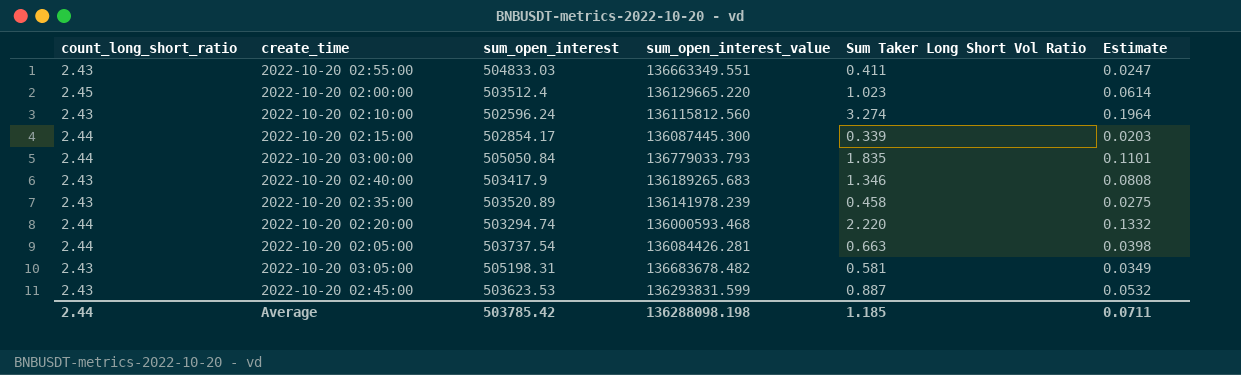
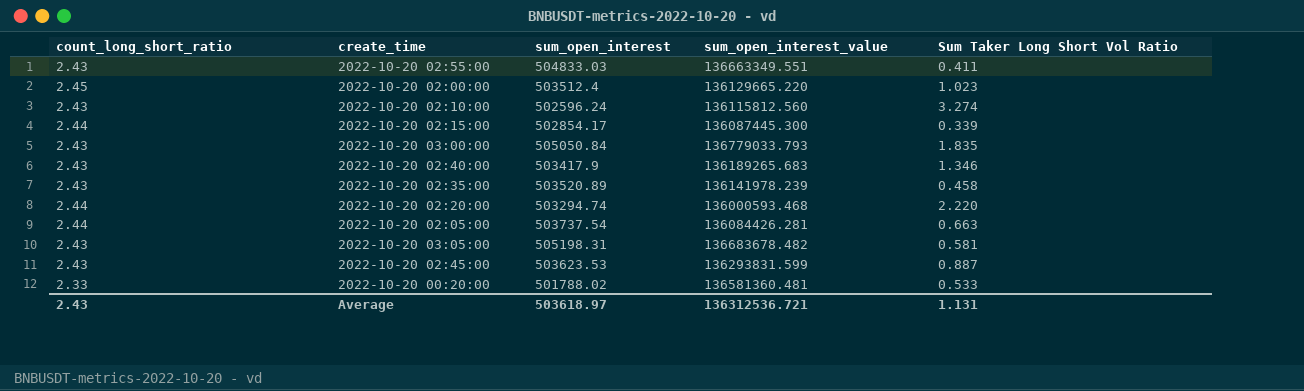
column Estimate | formula: [Sum Taker Long Short Vol Ratio] * 0.06 -> none
2022-10-20 03:00:00 | count_long_short_ratio: 2.44 -> 2.43
row 2022-10-20 00:20:00: none -> 2.33 | 501788.02 | 136581360.481 | 0.533
Average | count_long_short_ratio: 2.44 -> 2.43
Average | sum_open_interest: 503785.42 -> 503618.97
Average | sum_open_interest_value: 136288098.198 -> 136312536.721
Average | Sum Taker Long Short Vol Ratio: 1.185 -> 1.131

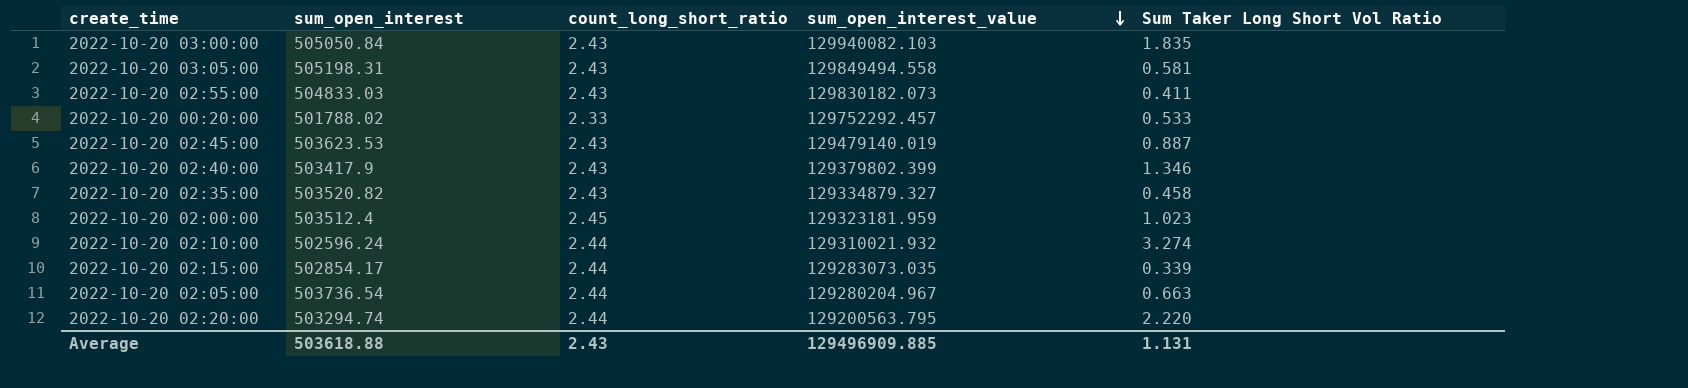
row order: none -> sum_open_interest_value descending
column count_long_short_ratio | position: 1 -> 3
2022-10-20 03:00:00 | sum_open_interest_value: 136779033.793 -> 129940082.103
2022-10-20 03:05:00 | sum_open_interest_value: 136683678.482 -> 129849494.558
2022-10-20 02:55:00 | sum_open_interest_value: 136663349.551 -> 129830182.073
2022-10-20 00:20:00 | sum_open_interest_value: 136581360.481 -> 129752292.457
2022-10-20 02:45:00 | sum_open_interest_value: 136293831.599 -> 129479140.019
2022-10-20 02:40:00 | sum_open_interest_value: 136189265.683 -> 129379802.399
2022-10-20 02:35:00 | sum_open_interest: 503520.89 -> 503520.82
2022-10-20 02:35:00 | sum_open_interest_value: 136141978.239 -> 129334879.327
2022-10-20 02:00:00 | sum_open_interest_value: 136129665.220 -> 129323181.959
2022-10-20 02:10:00 | count_long_short_ratio: 2.43 -> 2.44
2022-10-20 02:10:00 | sum_open_interest_value: 136115812.560 -> 129310021.932
2022-10-20 02:15:00 | sum_open_interest_value: 136087445.300 -> 129283073.035
2022-10-20 02:05:00 | sum_open_interest: 503737.54 -> 503736.54
2022-10-20 02:05:00 | sum_open_interest_value: 136084426.281 -> 129280204.967
2022-10-20 02:20:00 | sum_open_interest_value: 136000593.468 -> 129200563.795
Average | sum_open_interest: 503618.97 -> 503618.88
Average | sum_open_interest_value: 136312536.721 -> 129496909.885

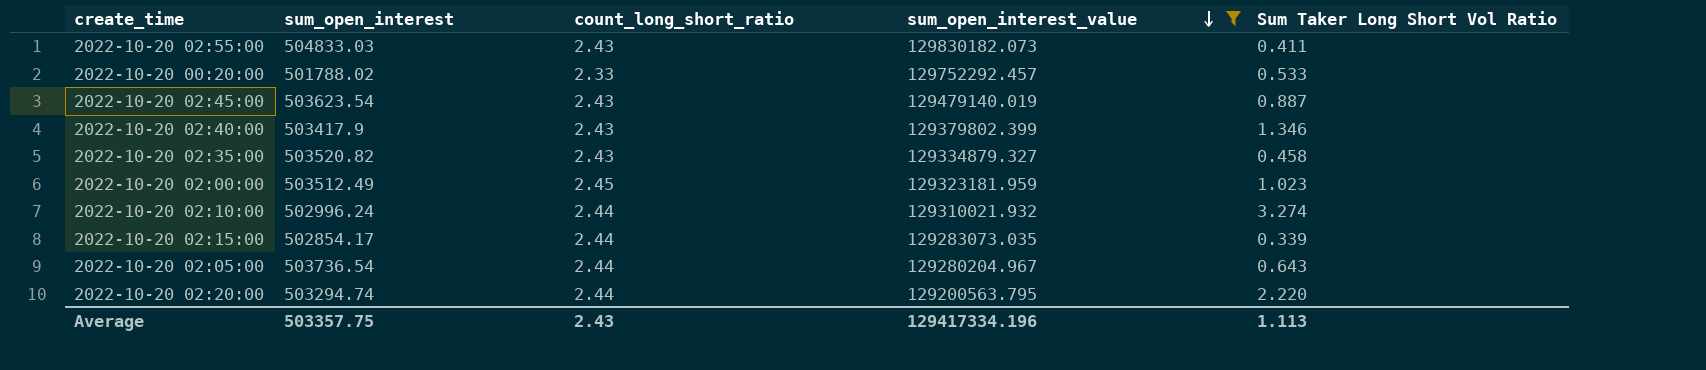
filter: none -> sum_open_interest_value <= 129830182.073
2022-10-20 02:45:00 | sum_open_interest: 503623.53 -> 503623.54
2022-10-20 02:00:00 | sum_open_interest: 503512.4 -> 503512.49
2022-10-20 02:10:00 | sum_open_interest: 502596.24 -> 502996.24
2022-10-20 02:05:00 | Sum Taker Long Short Vol Ratio: 0.663 -> 0.643
Average | sum_open_interest: 503618.88 -> 503357.75
Average | sum_open_interest_value: 129496909.885 -> 129417334.196
Average | Sum Taker Long Short Vol Ratio: 1.131 -> 1.113

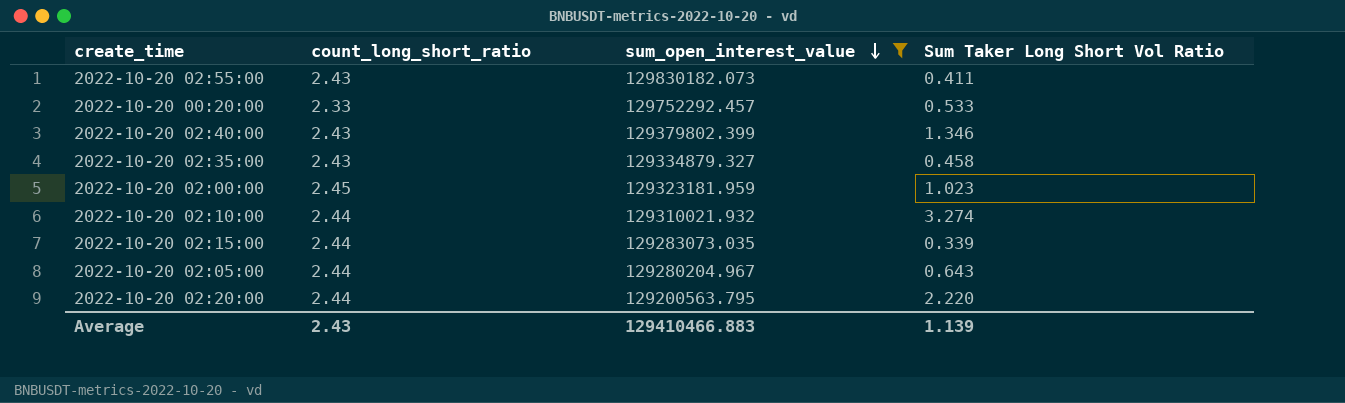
column sum_open_interest | position: 2 -> none
row 2022-10-20 02:45:00: 503623.54 | 2.43 | 129479140.019 | 0.887 -> none
Average | sum_open_interest_value: 129417334.196 -> 129410466.883
Average | Sum Taker Long Short Vol Ratio: 1.113 -> 1.139

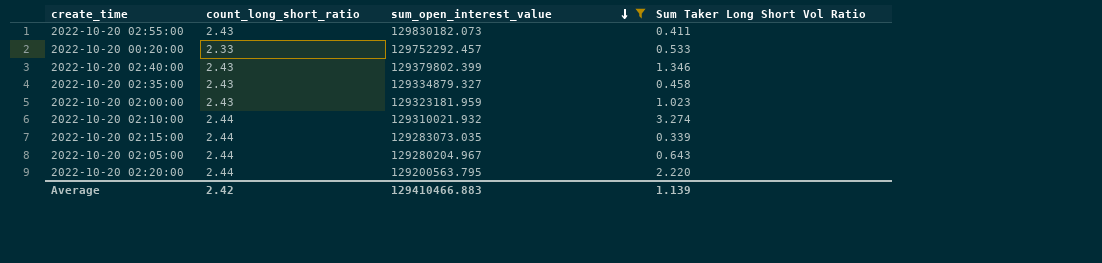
2022-10-20 02:00:00 | count_long_short_ratio: 2.45 -> 2.43
Average | count_long_short_ratio: 2.43 -> 2.42

